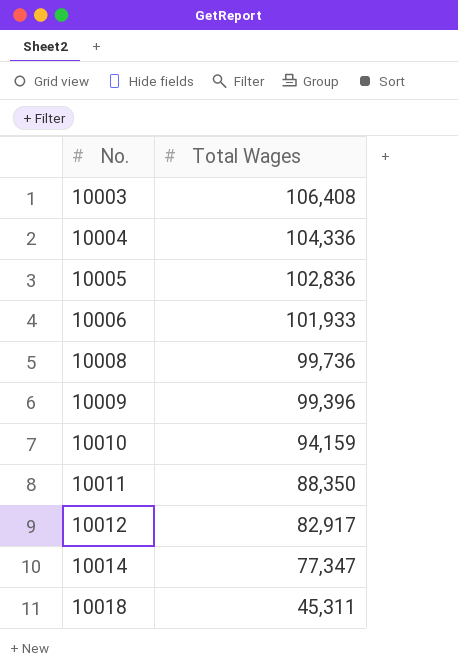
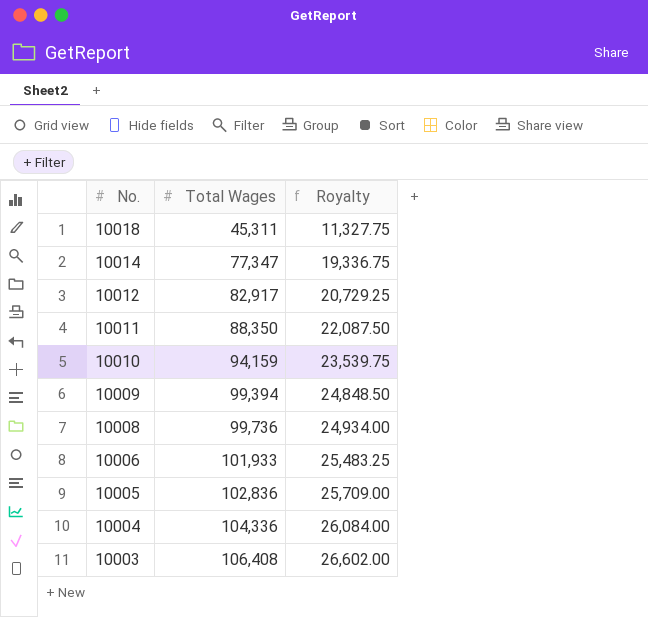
row order: No. ascending -> No. descending
column Royalty | formula: none -> [Total Wages] * 0.25
10009 | Total Wages: 99,396 -> 99,394

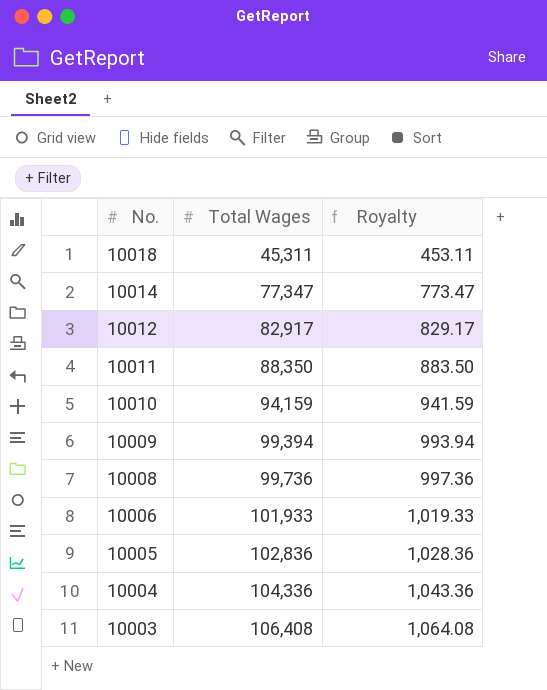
column Royalty | formula: [Total Wages] * 0.25 -> [Total Wages] * 0.01

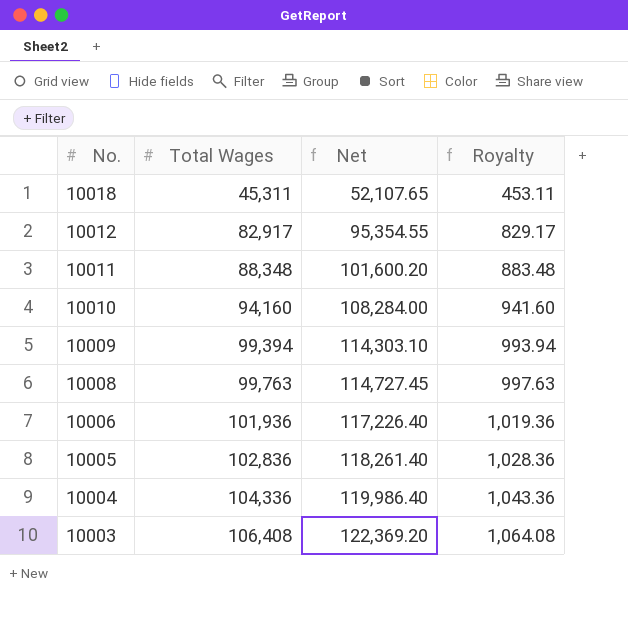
column Net | formula: none -> [Total Wages] * 1.15
row 10014: 77,347 | 773.47 -> none
10011 | Total Wages: 88,350 -> 88,348
10011 | Royalty: 883.50 -> 883.48
10010 | Total Wages: 94,159 -> 94,160
10010 | Royalty: 941.59 -> 941.60
10008 | Total Wages: 99,736 -> 99,763
10008 | Royalty: 997.36 -> 997.63
10006 | Total Wages: 101,933 -> 101,936
10006 | Royalty: 1,019.33 -> 1,019.36

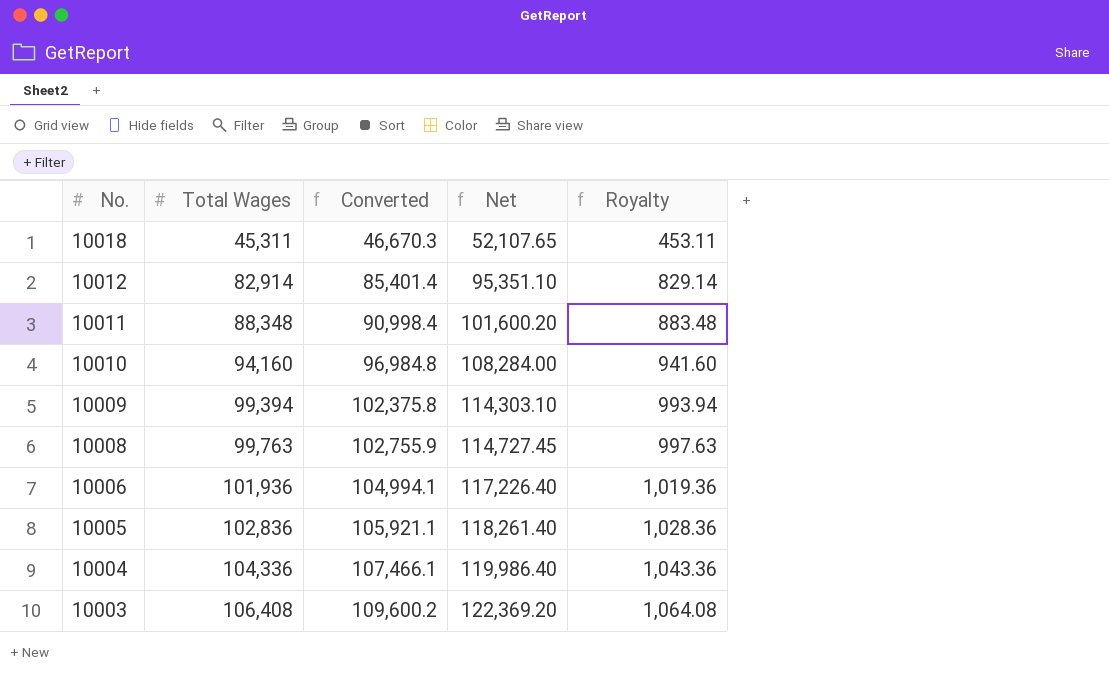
column Converted | formula: none -> [Total Wages] * 1.03
10012 | Total Wages: 82,917 -> 82,914
10012 | Net: 95,354.55 -> 95,351.10
10012 | Royalty: 829.17 -> 829.14

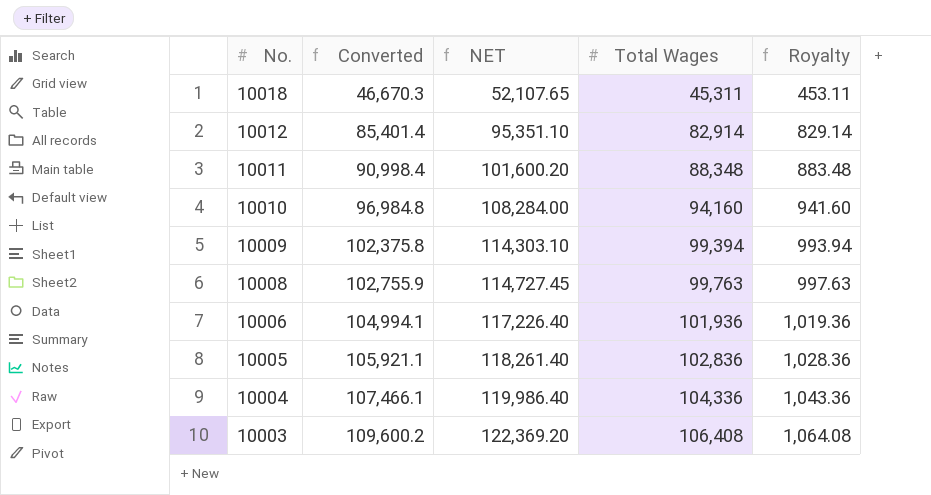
column name: Net -> NET
column Total Wages | position: 2 -> 4

